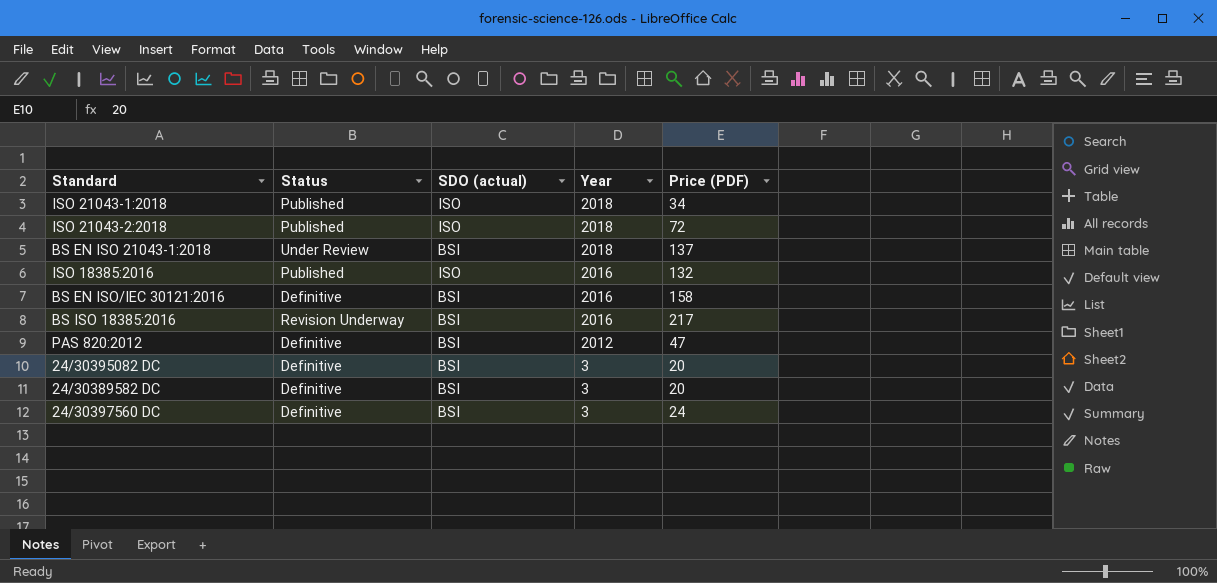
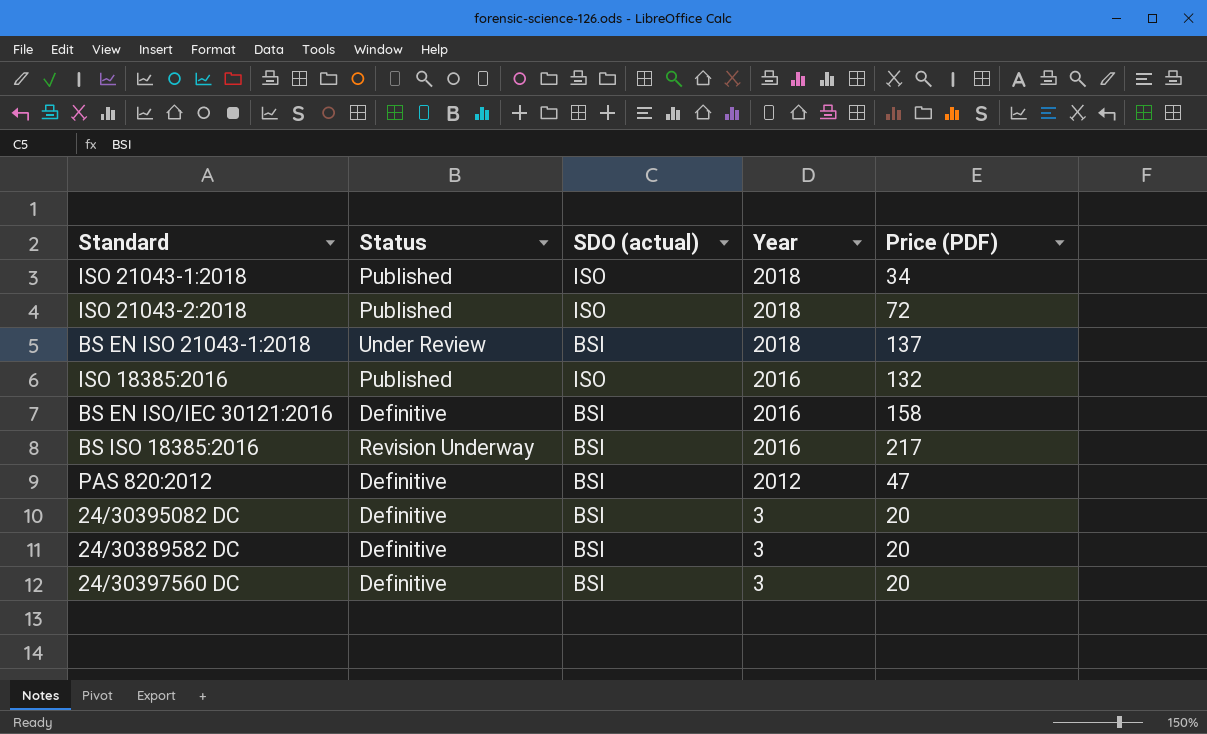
24/30397560 DC | Price (PDF): 24 -> 20

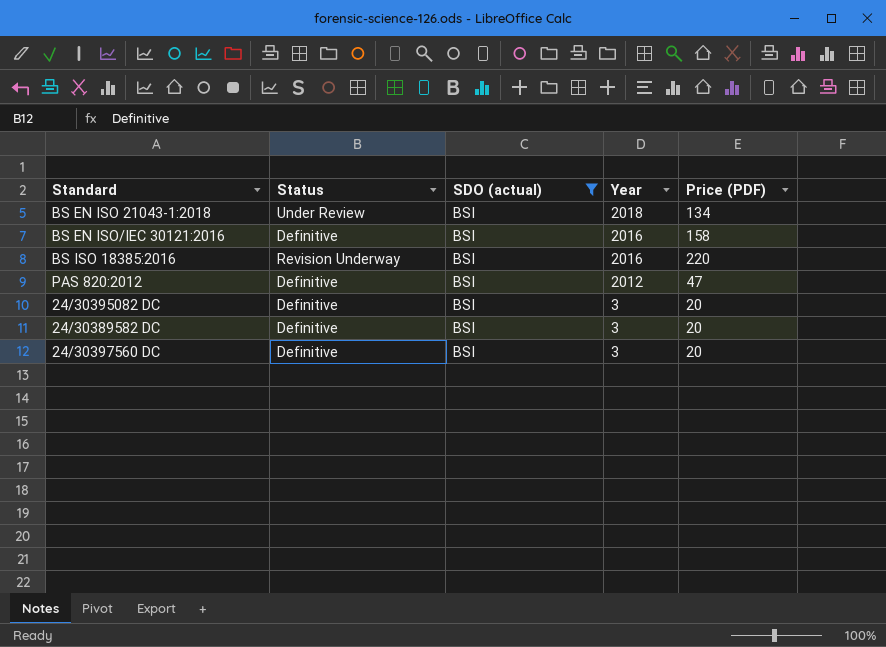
filter: none -> SDO (actual) = BSI
BS EN ISO 21043-1:2018 | Price (PDF): 137 -> 134
BS ISO 18385:2016 | Price (PDF): 217 -> 220

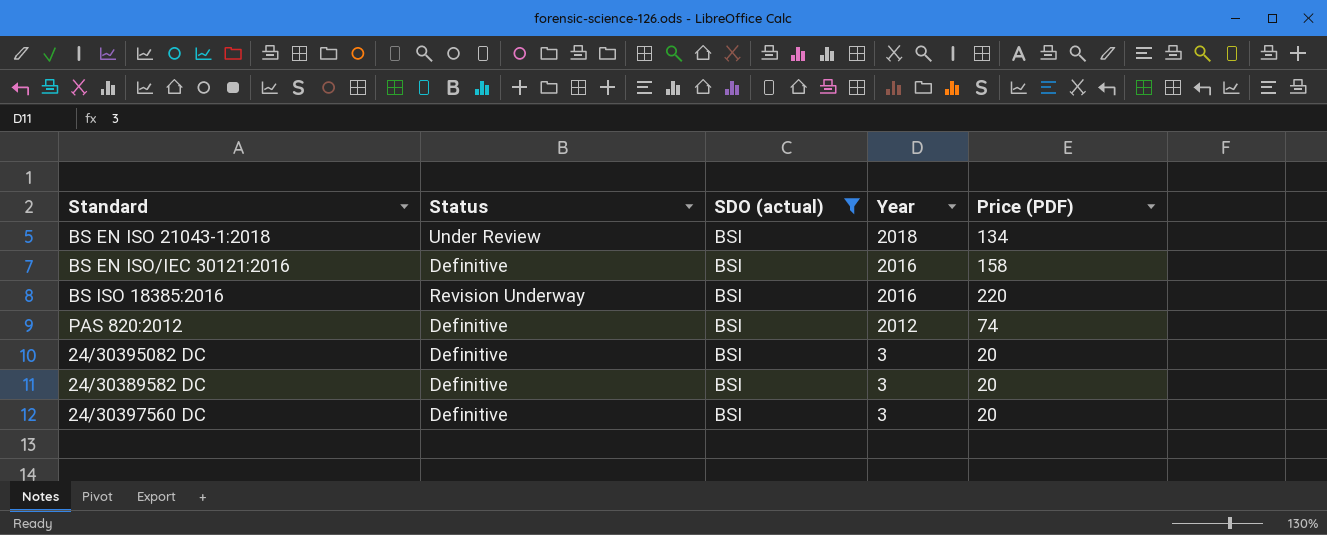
PAS 820:2012 | Price (PDF): 47 -> 74

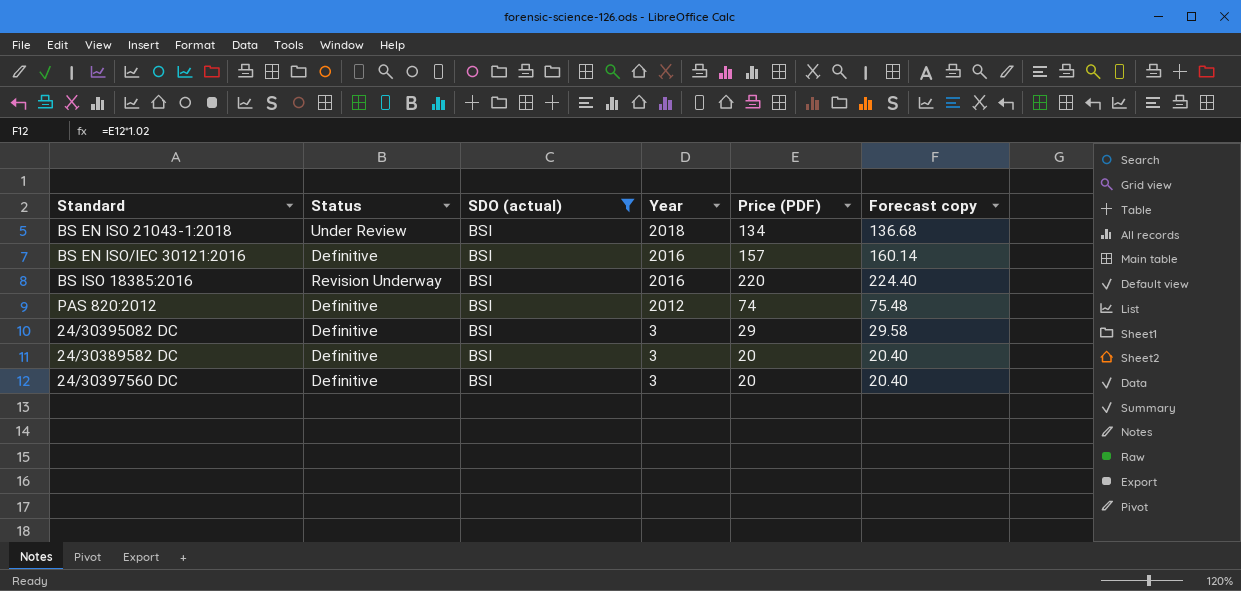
column Forecast copy | formula: none -> [Price (PDF)] * 1.02
BS EN ISO/IEC 30121:2016 | Price (PDF): 158 -> 157
24/30395082 DC | Price (PDF): 20 -> 29

